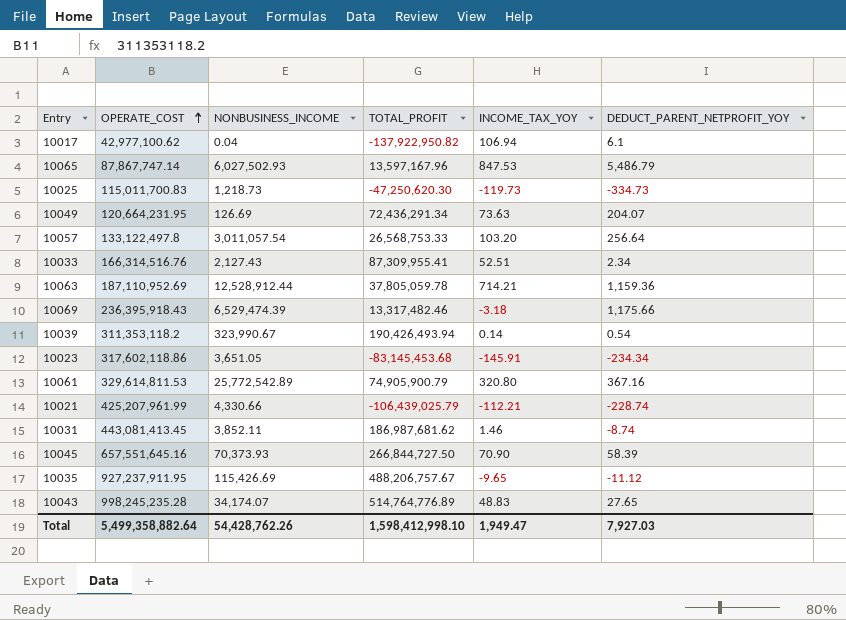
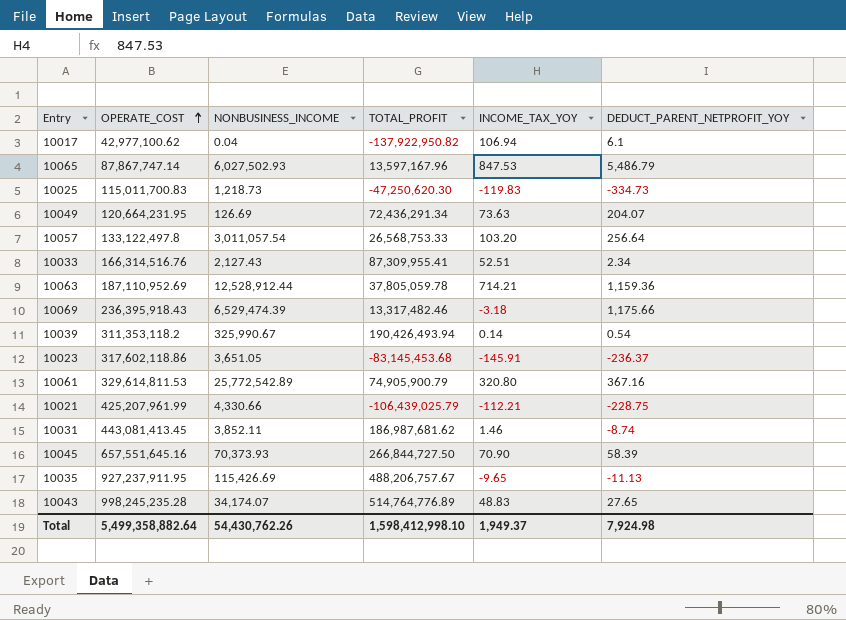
10025 | INCOME_TAX_YOY: -119.73 -> -119.83
10039 | NONBUSINESS_INCOME: 323,990.67 -> 325,990.67
10023 | DEDUCT_PARENT_NETPROFIT_YOY: -234.34 -> -236.37
10021 | DEDUCT_PARENT_NETPROFIT_YOY: -228.74 -> -228.75
10035 | DEDUCT_PARENT_NETPROFIT_YOY: -11.12 -> -11.13
Total | NONBUSINESS_INCOME: 54,428,762.26 -> 54,430,762.26
Total | INCOME_TAX_YOY: 1,949.47 -> 1,949.37
Total | DEDUCT_PARENT_NETPROFIT_YOY: 7,927.03 -> 7,924.98

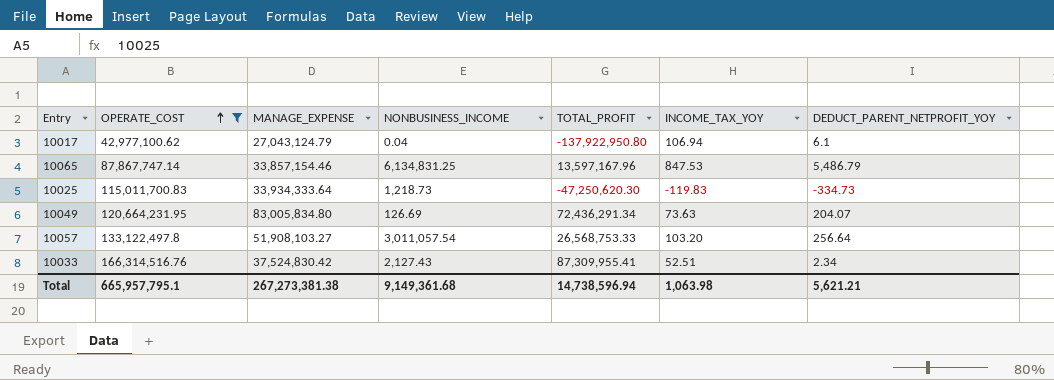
filter: none -> OPERATE_COST <= 166,314,516.76
column MANAGE_EXPENSE | position: none -> 3
10017 | TOTAL_PROFIT: -137,922,950.82 -> -137,922,950.80
10065 | NONBUSINESS_INCOME: 6,027,502.93 -> 6,134,831.25
Total | OPERATE_COST: 5,499,358,882.64 -> 665,957,795.1
Total | NONBUSINESS_INCOME: 54,430,762.26 -> 9,149,361.68
Total | TOTAL_PROFIT: 1,598,412,998.10 -> 14,738,596.94
Total | INCOME_TAX_YOY: 1,949.37 -> 1,063.98
Total | DEDUCT_PARENT_NETPROFIT_YOY: 7,924.98 -> 5,621.21

